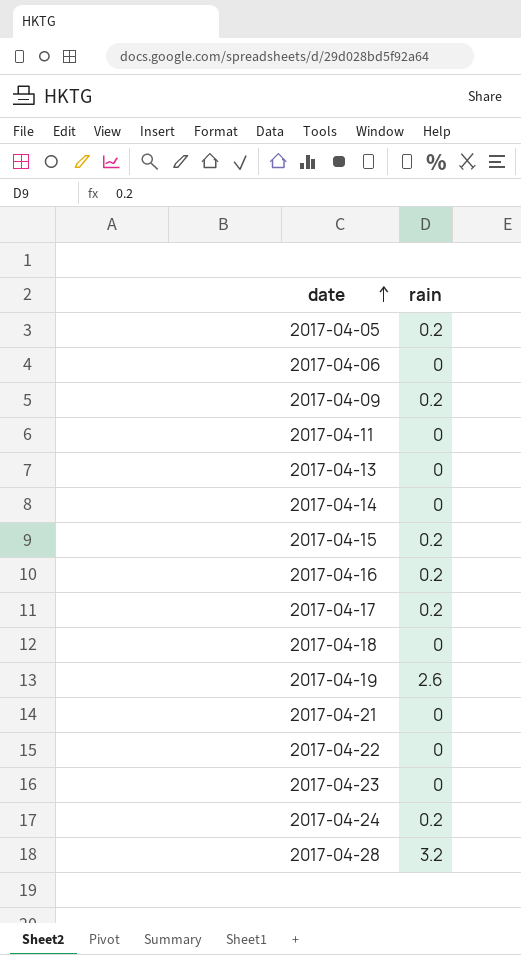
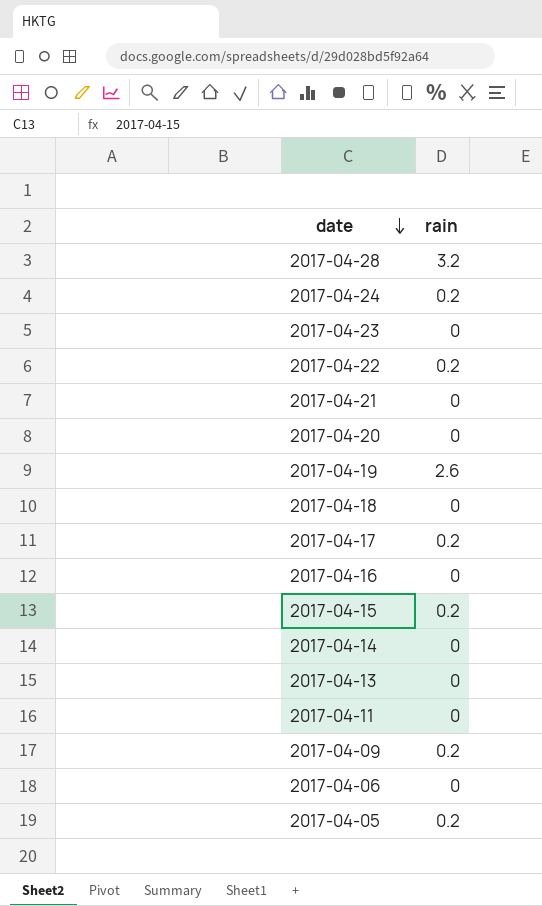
row order: date ascending -> date descending
2017-04-22 | rain: 0 -> 0.2
row 2017-04-20: none -> 0
2017-04-16 | rain: 0.2 -> 0

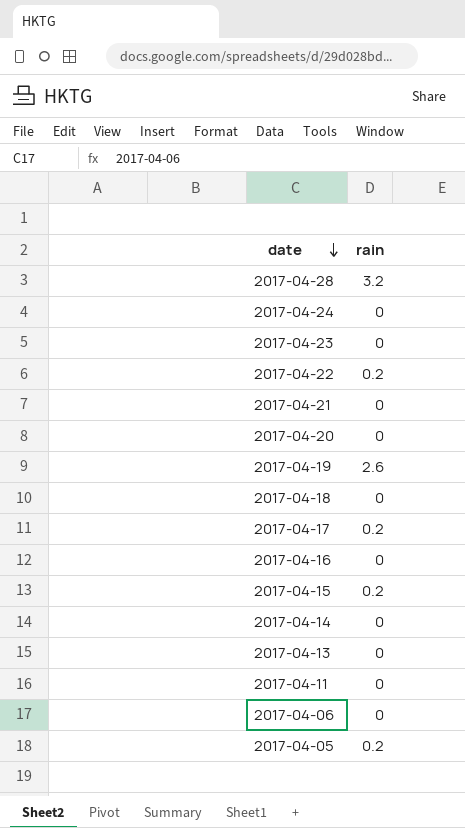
row 2017-04-09: 0.2 -> none
2017-04-24 | rain: 0.2 -> 0

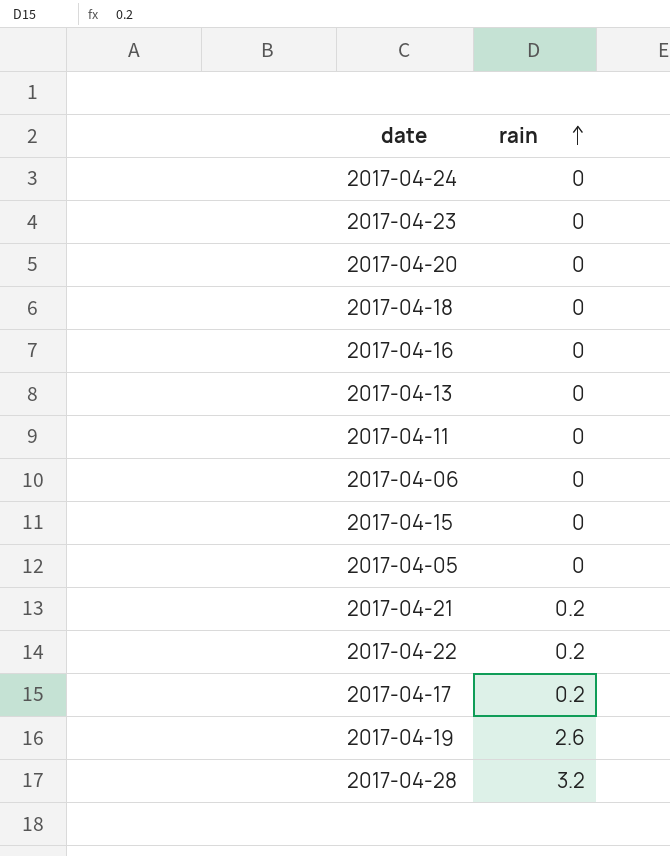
row order: date descending -> rain ascending
row 2017-04-14: 0 -> none
2017-04-15 | rain: 0.2 -> 0
2017-04-05 | rain: 0.2 -> 0
2017-04-21 | rain: 0 -> 0.2

